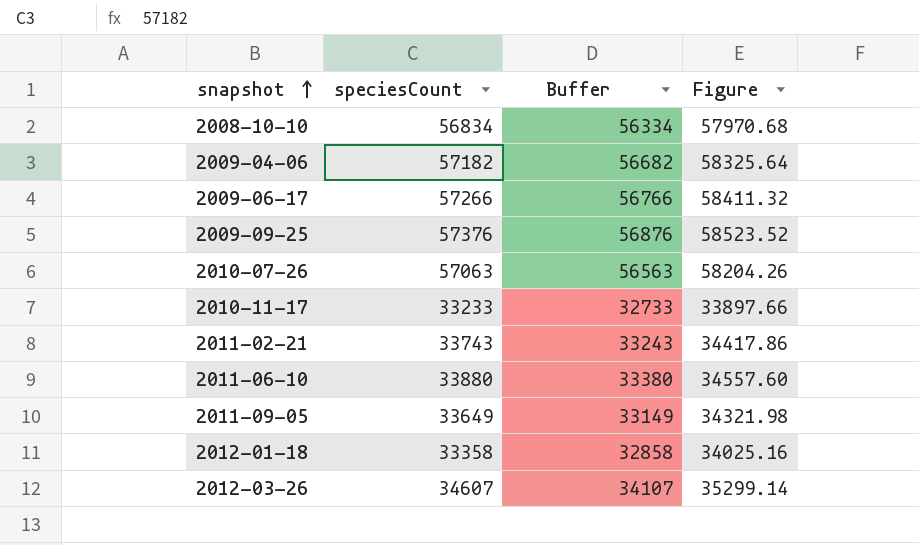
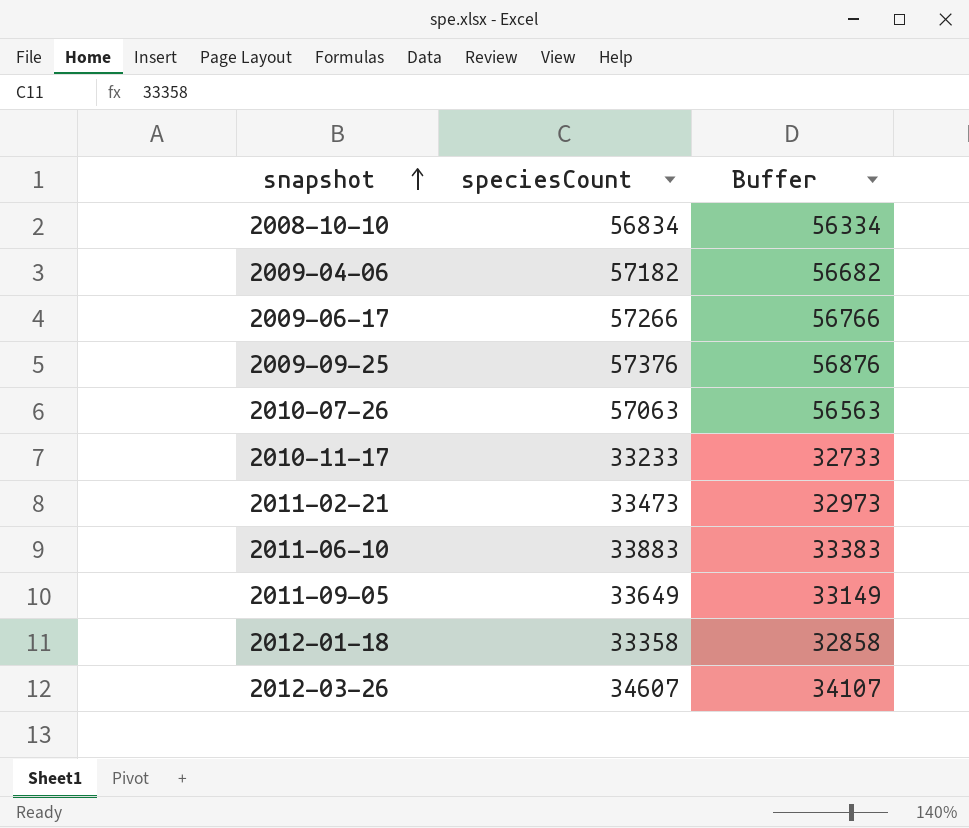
column Figure | formula: [speciesCount] * 1.02 -> none
2011-02-21 | speciesCount: 33743 -> 33473
2011-02-21 | Buffer: 33243 -> 32973
2011-06-10 | speciesCount: 33880 -> 33883
2011-06-10 | Buffer: 33380 -> 33383

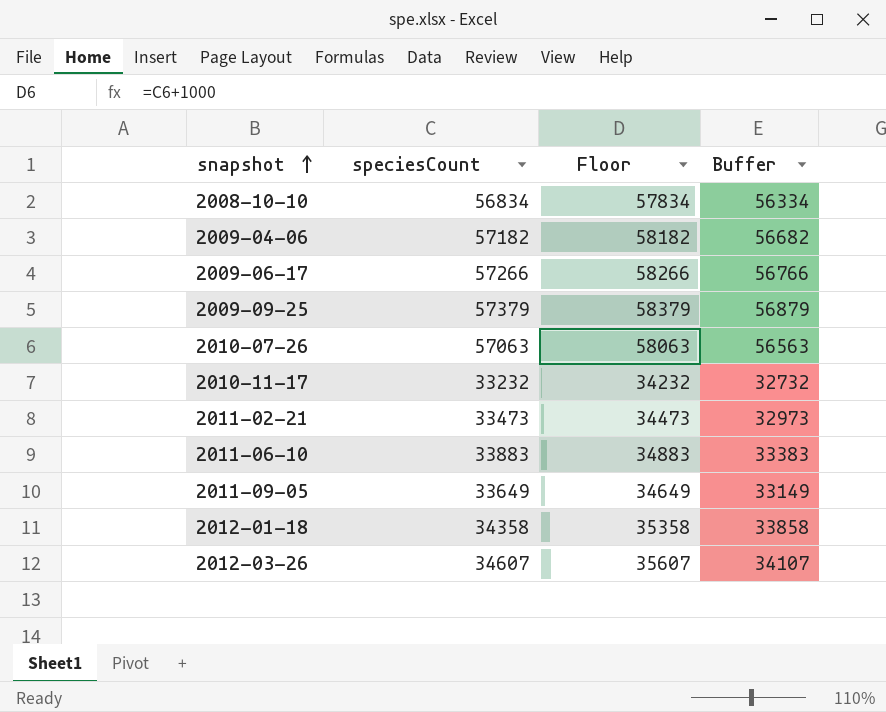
column Floor | formula: none -> [speciesCount] + 1000
2009-09-25 | speciesCount: 57376 -> 57379
2009-09-25 | Buffer: 56876 -> 56879
2010-11-17 | speciesCount: 33233 -> 33232
2010-11-17 | Buffer: 32733 -> 32732
2012-01-18 | speciesCount: 33358 -> 34358
2012-01-18 | Buffer: 32858 -> 33858

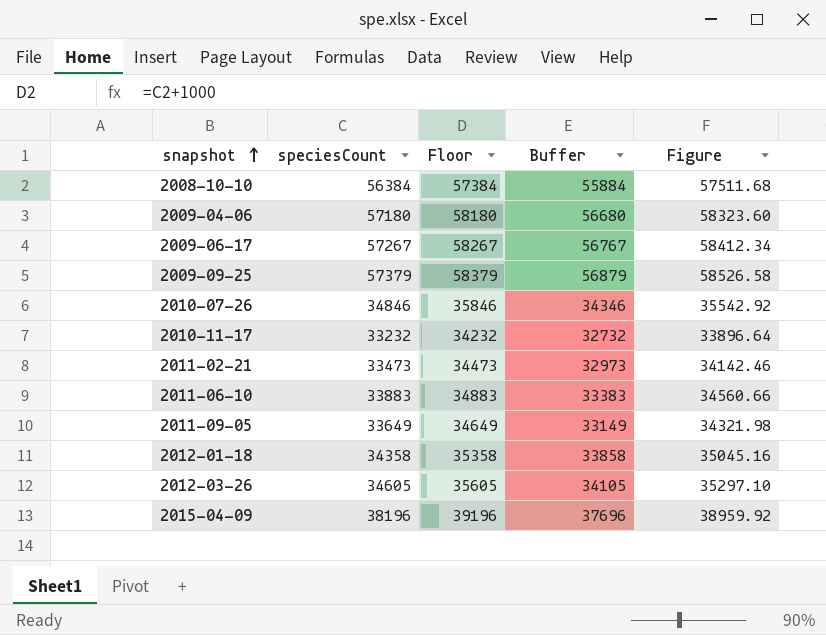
column Figure | formula: none -> [speciesCount] * 1.02
2008-10-10 | speciesCount: 56834 -> 56384
2008-10-10 | Floor: 57834 -> 57384
2008-10-10 | Buffer: 56334 -> 55884
2009-04-06 | speciesCount: 57182 -> 57180
2009-04-06 | Floor: 58182 -> 58180
2009-04-06 | Buffer: 56682 -> 56680
2009-06-17 | speciesCount: 57266 -> 57267
2009-06-17 | Floor: 58266 -> 58267
2009-06-17 | Buffer: 56766 -> 56767
2010-07-26 | speciesCount: 57063 -> 34846
2010-07-26 | Floor: 58063 -> 35846
2010-07-26 | Buffer: 56563 -> 34346
2012-03-26 | speciesCount: 34607 -> 34605
2012-03-26 | Floor: 35607 -> 35605
2012-03-26 | Buffer: 34107 -> 34105
row 2015-04-09: none -> 38196 | 39196 | 37696 | 38959.92

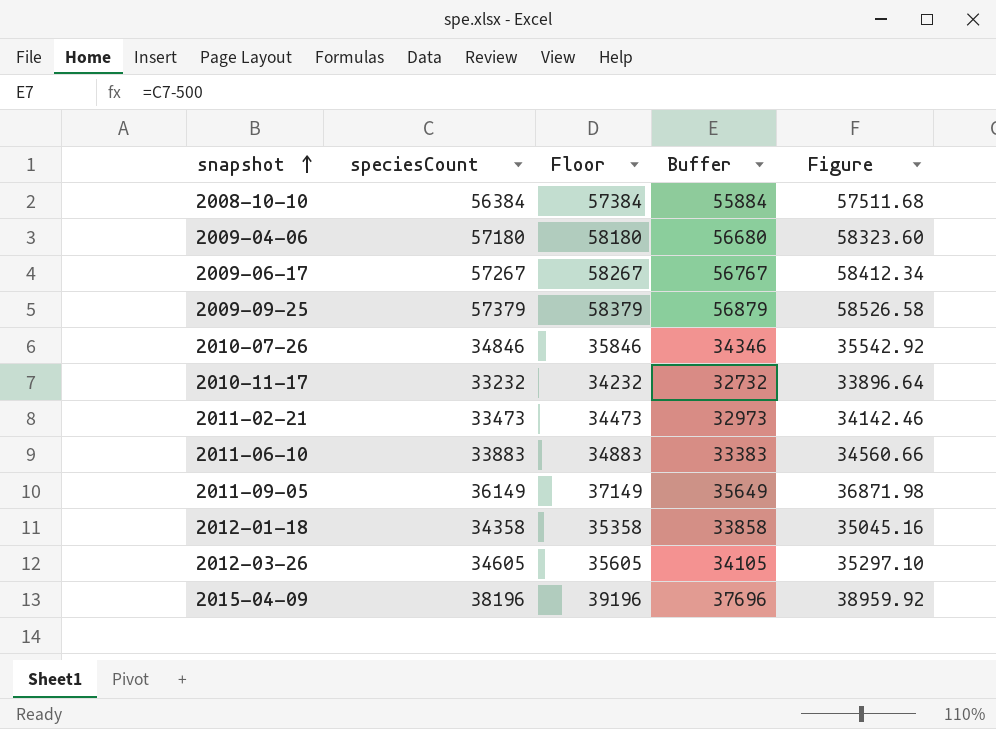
2011-09-05 | speciesCount: 33649 -> 36149
2011-09-05 | Floor: 34649 -> 37149
2011-09-05 | Buffer: 33149 -> 35649
2011-09-05 | Figure: 34321.98 -> 36871.98

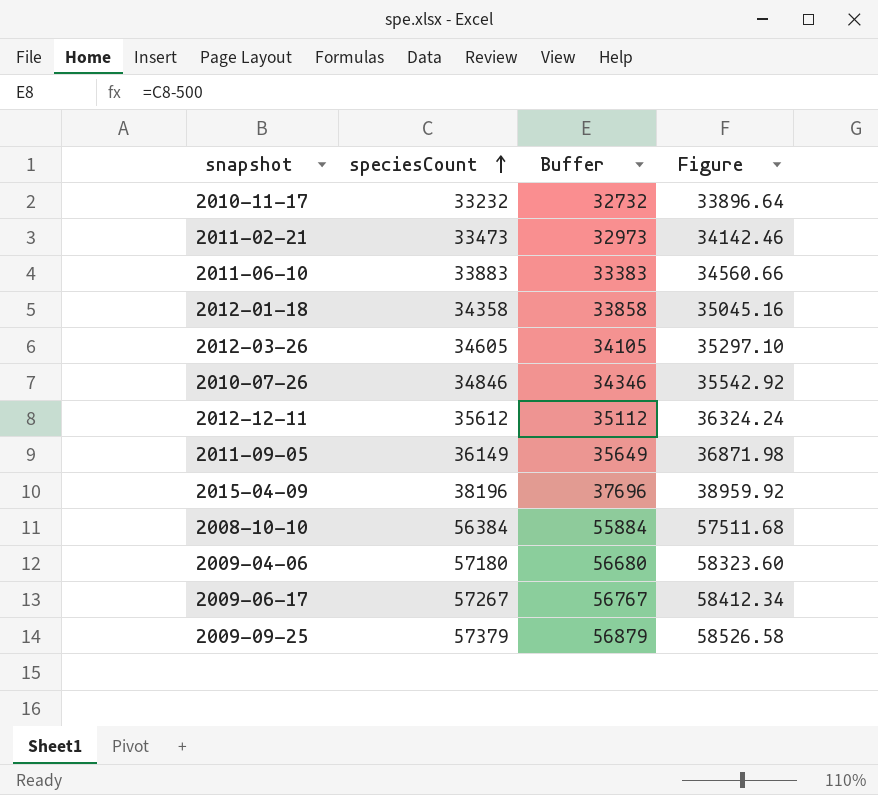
row order: snapshot ascending -> speciesCount ascending
column Floor | formula: [speciesCount] + 1000 -> none
row 2012-12-11: none -> 35612 | 35112 | 36324.24

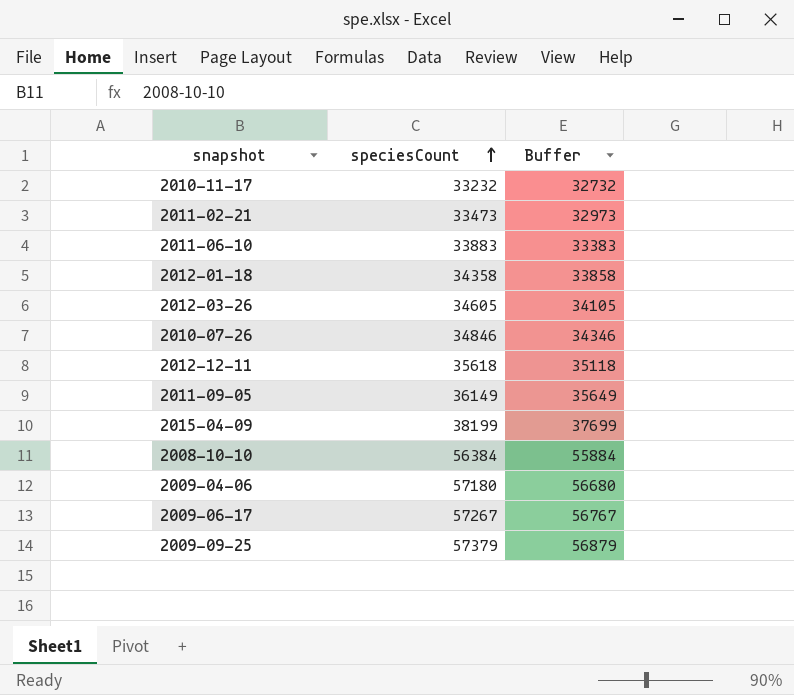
column Figure | formula: [speciesCount] * 1.02 -> none
2012-12-11 | speciesCount: 35612 -> 35618
2012-12-11 | Buffer: 35112 -> 35118
2015-04-09 | speciesCount: 38196 -> 38199
2015-04-09 | Buffer: 37696 -> 37699

